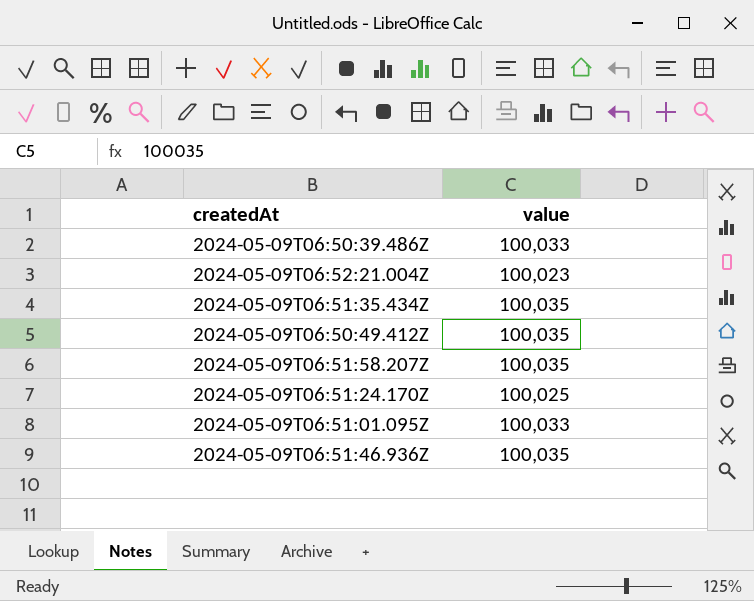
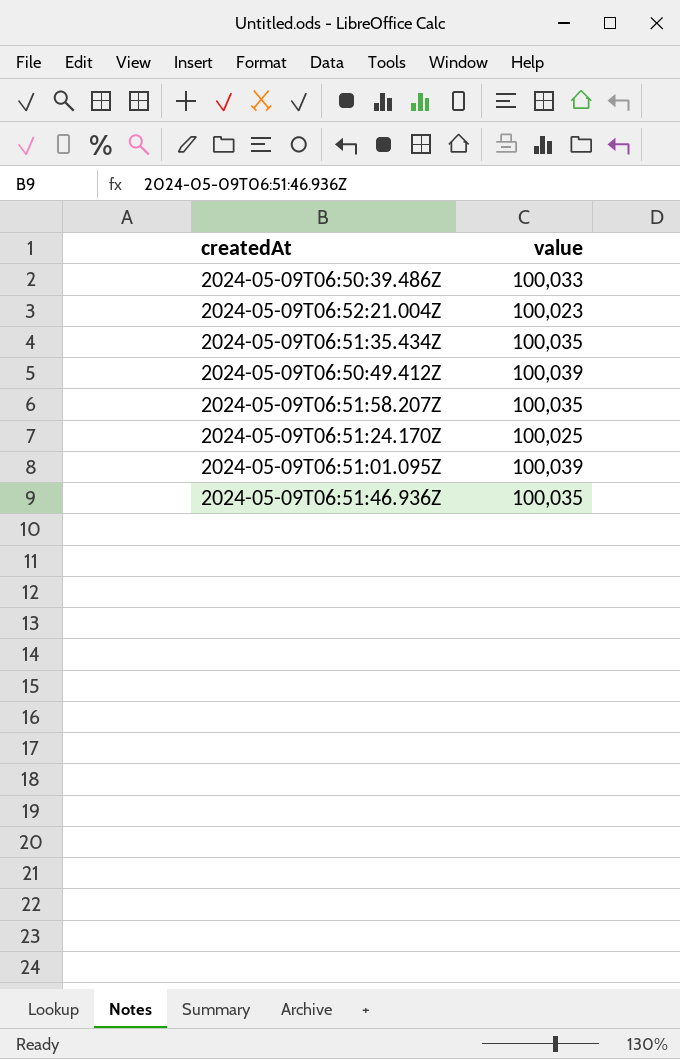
2024-05-09T06:50:49.412Z | value: 100,035 -> 100,039
2024-05-09T06:51:01.095Z | value: 100,033 -> 100,039

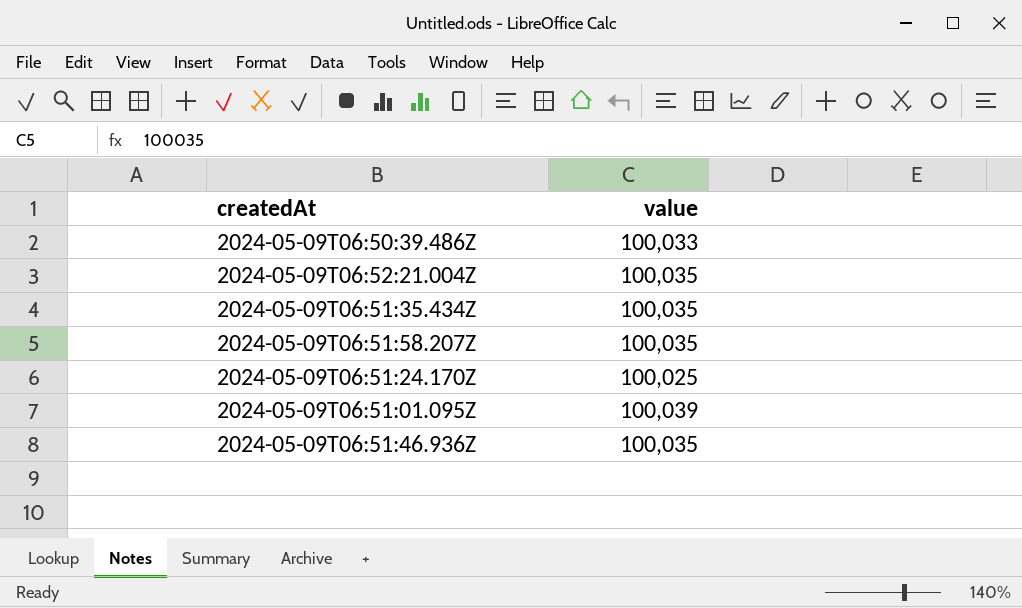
row 2024-05-09T06:50:49.412Z: 100,039 -> none
2024-05-09T06:52:21.004Z | value: 100,023 -> 100,035

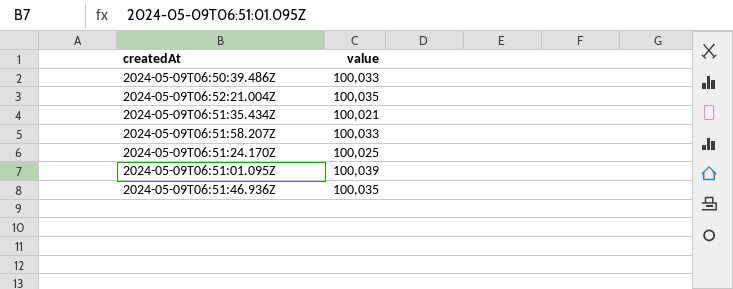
2024-05-09T06:51:35.434Z | value: 100,035 -> 100,021
2024-05-09T06:51:58.207Z | value: 100,035 -> 100,033

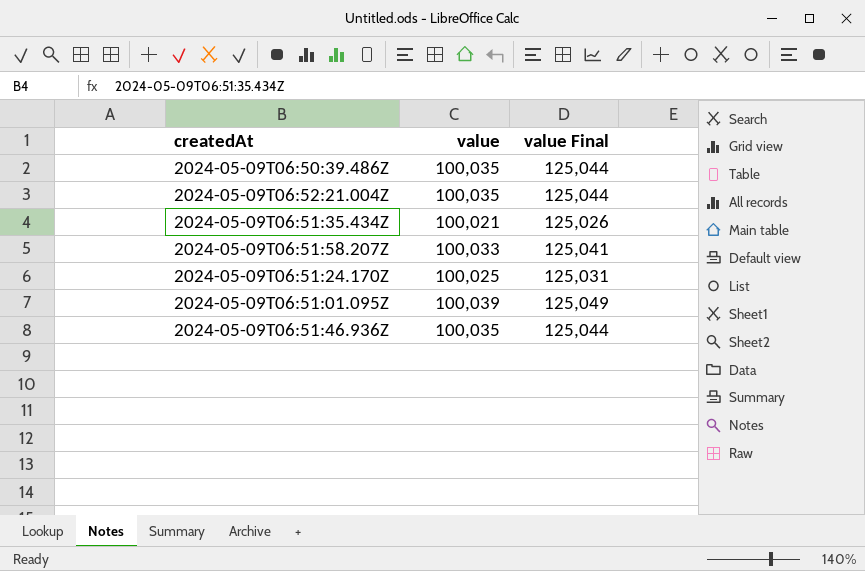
column value Final | formula: none -> [value] * 1.25
2024-05-09T06:50:39.486Z | value: 100,033 -> 100,035

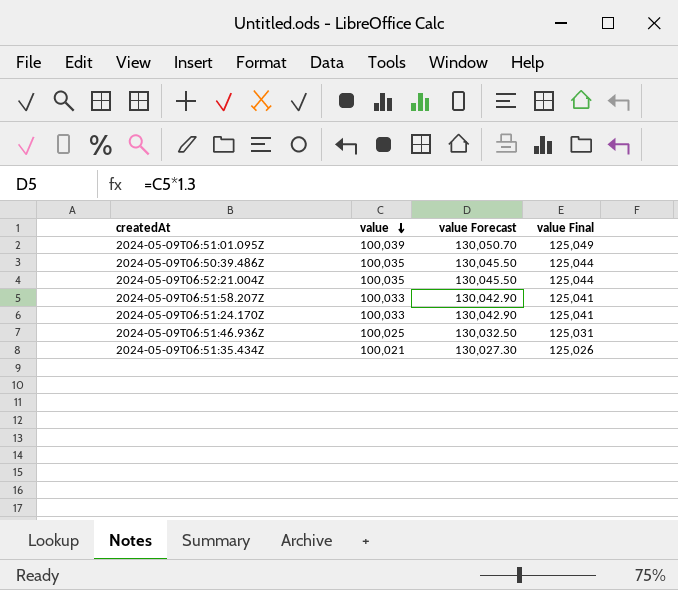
row order: none -> value descending
column value Forecast | formula: none -> [value] * 1.3
2024-05-09T06:51:24.170Z | value: 100,025 -> 100,033
2024-05-09T06:51:24.170Z | value Final: 125,031 -> 125,041
2024-05-09T06:51:46.936Z | value: 100,035 -> 100,025
2024-05-09T06:51:46.936Z | value Final: 125,044 -> 125,031

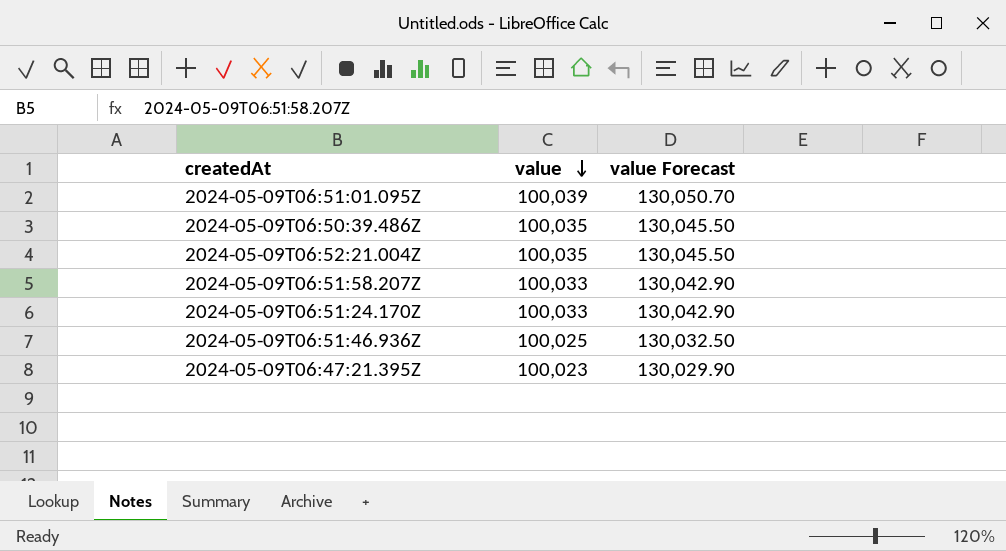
column value Final | formula: [value] * 1.25 -> none
row 2024-05-09T06:51:35.434Z: 100,021 | 130,027.30 | 125,026 -> none
row 2024-05-09T06:47:21.395Z: none -> 100,023 | 130,029.90

